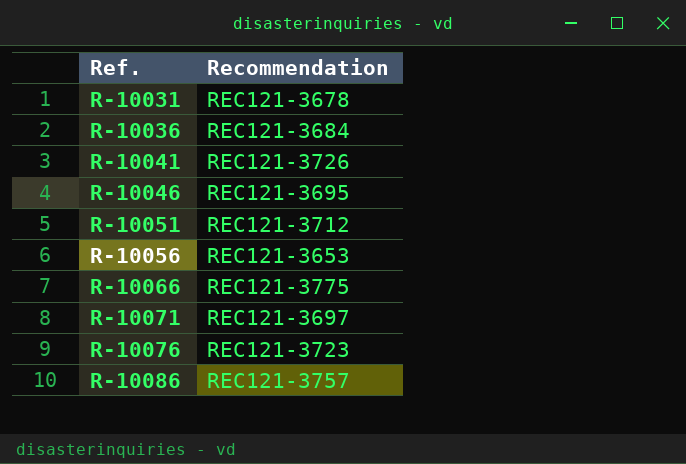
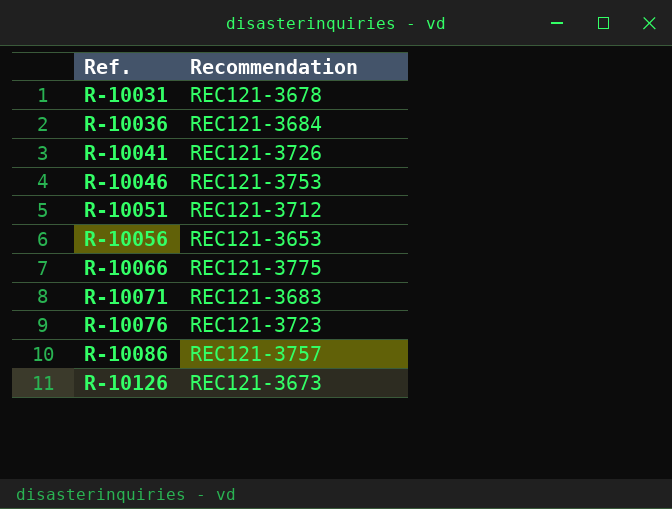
R-10046 | Recommendation: REC121-3695 -> REC121-3753
R-10071 | Recommendation: REC121-3697 -> REC121-3683
row R-10126: none -> REC121-3673

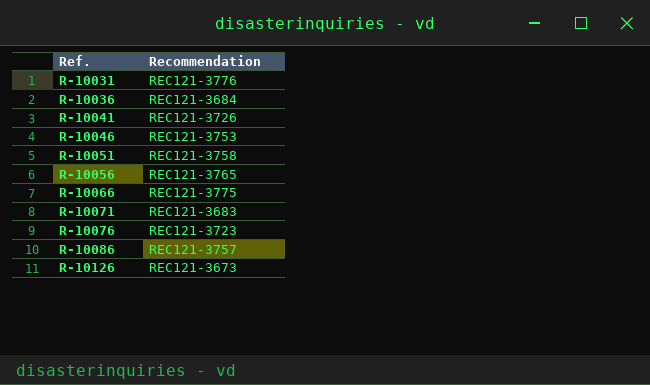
R-10031 | Recommendation: REC121-3678 -> REC121-3776
R-10051 | Recommendation: REC121-3712 -> REC121-3758
R-10056 | Recommendation: REC121-3653 -> REC121-3765

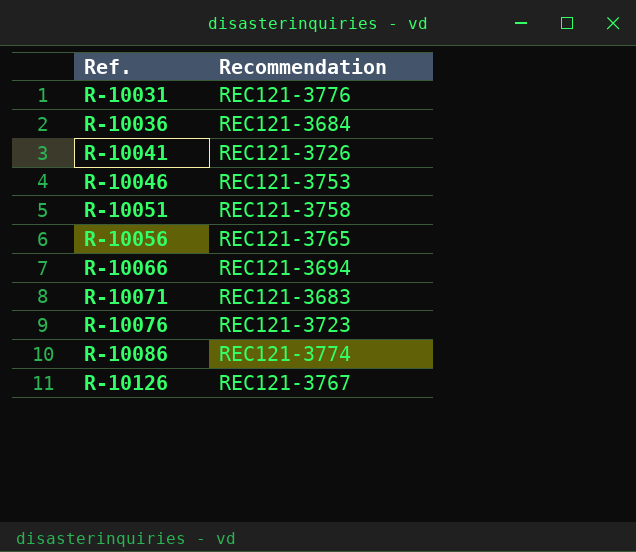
R-10066 | Recommendation: REC121-3775 -> REC121-3694
R-10086 | Recommendation: REC121-3757 -> REC121-3774
R-10126 | Recommendation: REC121-3673 -> REC121-3767

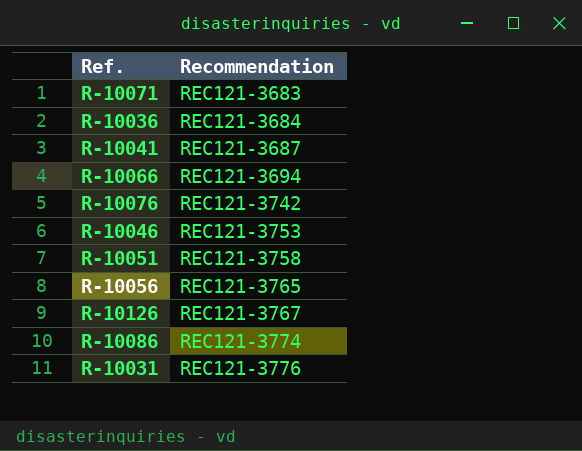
row order: Ref. ascending -> Recommendation ascending
R-10041 | Recommendation: REC121-3726 -> REC121-3687
R-10076 | Recommendation: REC121-3723 -> REC121-3742

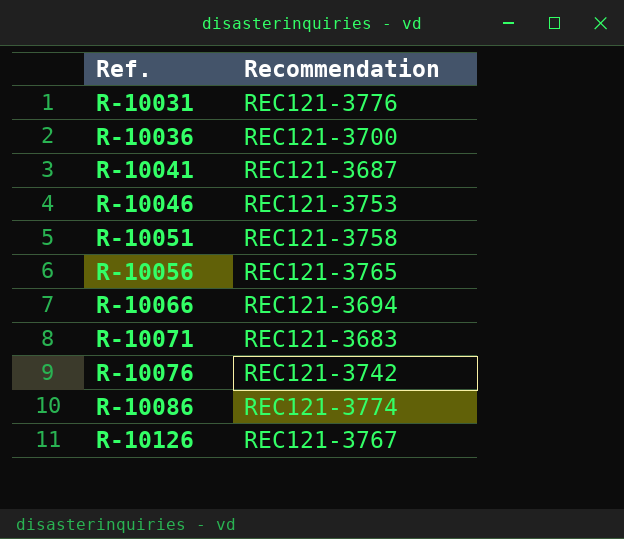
row order: Recommendation ascending -> Ref. ascending
R-10036 | Recommendation: REC121-3684 -> REC121-3700

